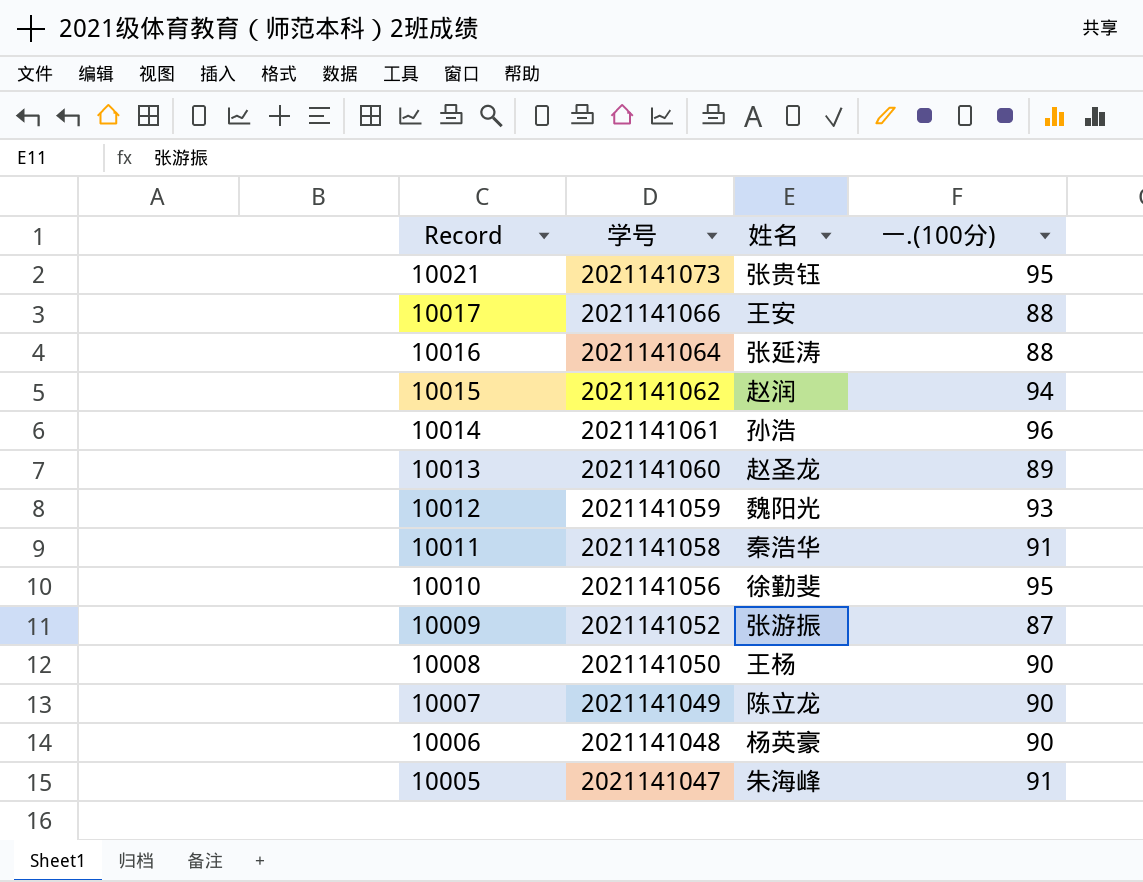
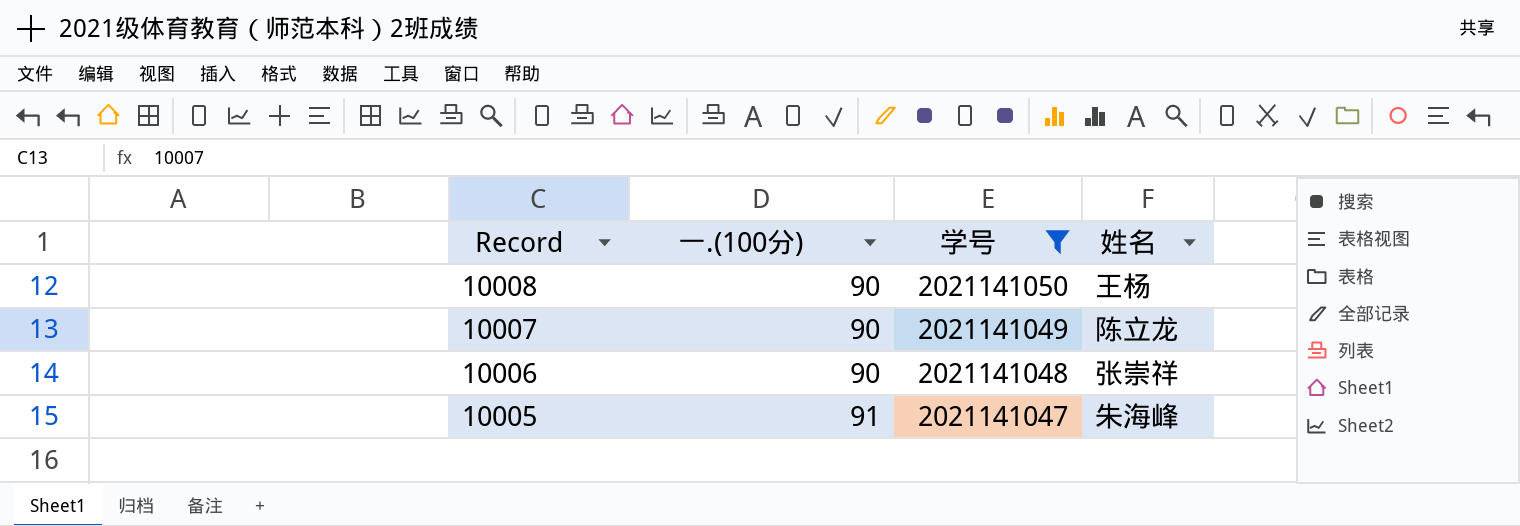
filter: none -> 学号 <= 2021141050
column 一.(100分) | position: 4 -> 2
10006 | 姓名: 杨英豪 -> 张崇祥

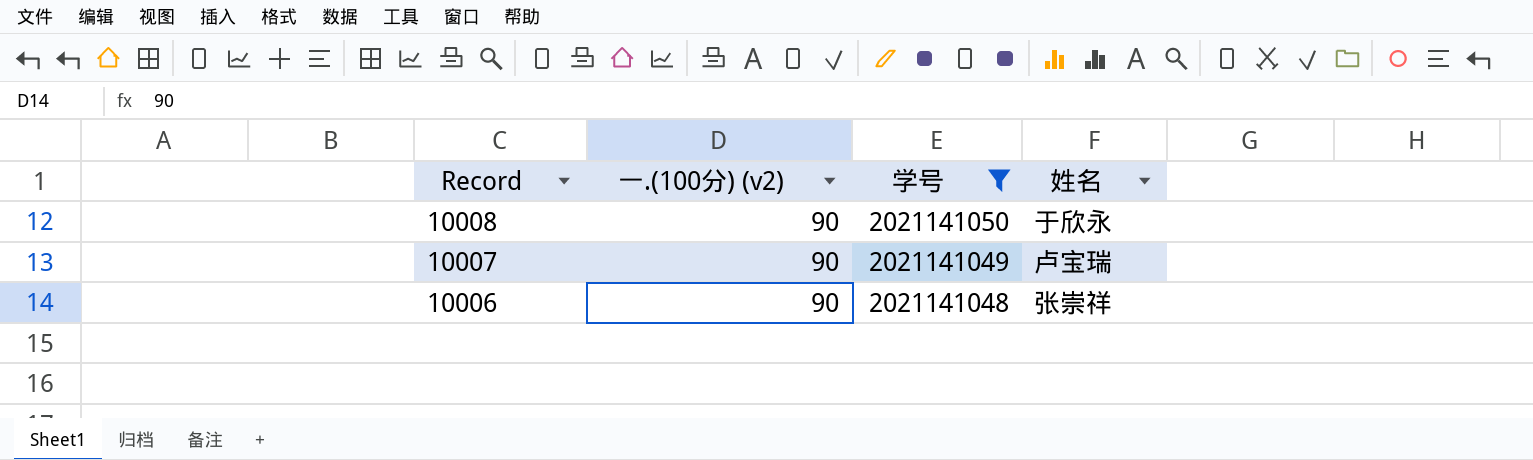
column name: 一.(100分) -> 一.(100分) (v2)
row 10005: 91 | 2021141047 | 朱海峰 -> none
10008 | 姓名: 王杨 -> 于欣永
10007 | 姓名: 陈立龙 -> 卢宝瑞

